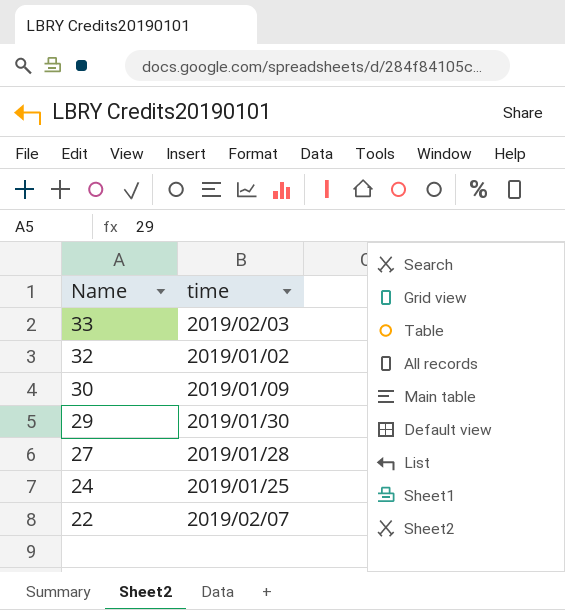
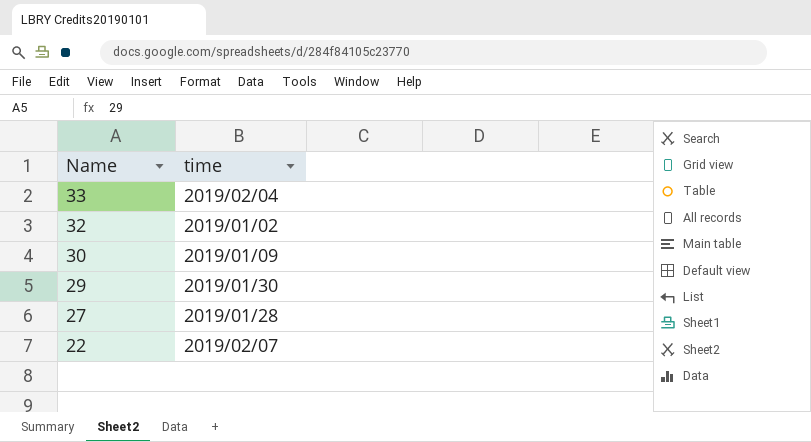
row 24: 2019/01/25 -> none
33 | time: 2019/02/03 -> 2019/02/04

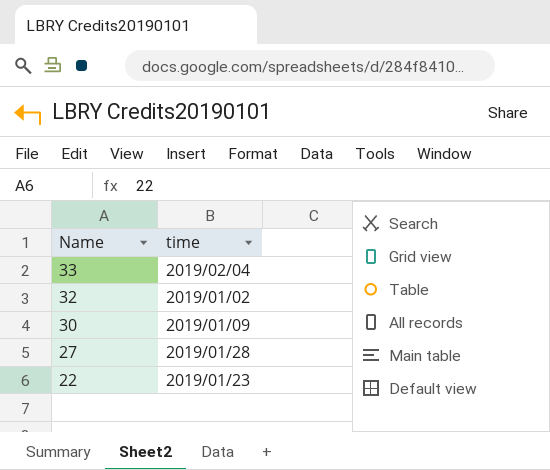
row 29: 2019/01/30 -> none
22 | time: 2019/02/07 -> 2019/01/23

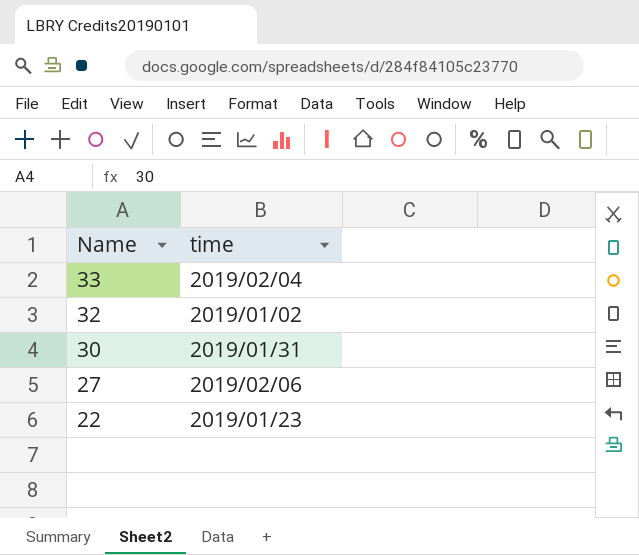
30 | time: 2019/01/09 -> 2019/01/31
27 | time: 2019/01/28 -> 2019/02/06

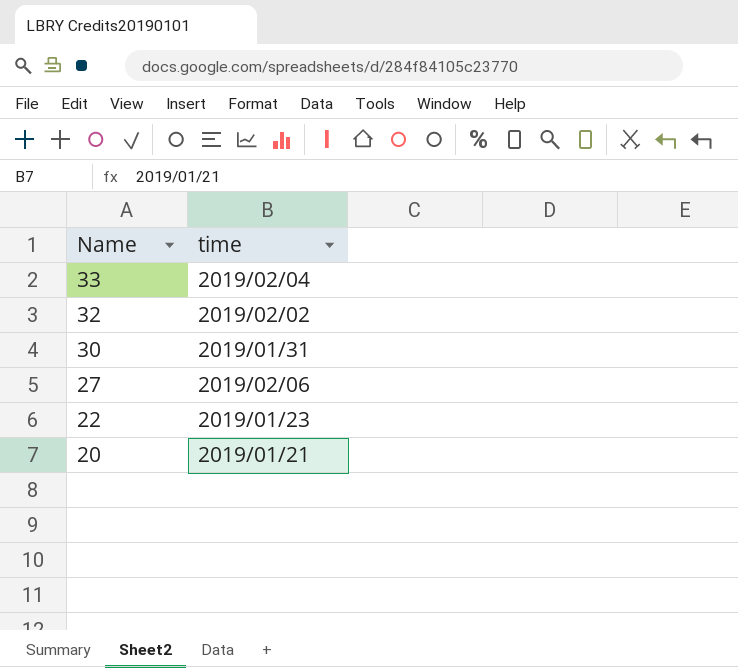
32 | time: 2019/01/02 -> 2019/02/02
row 20: none -> 2019/01/21

